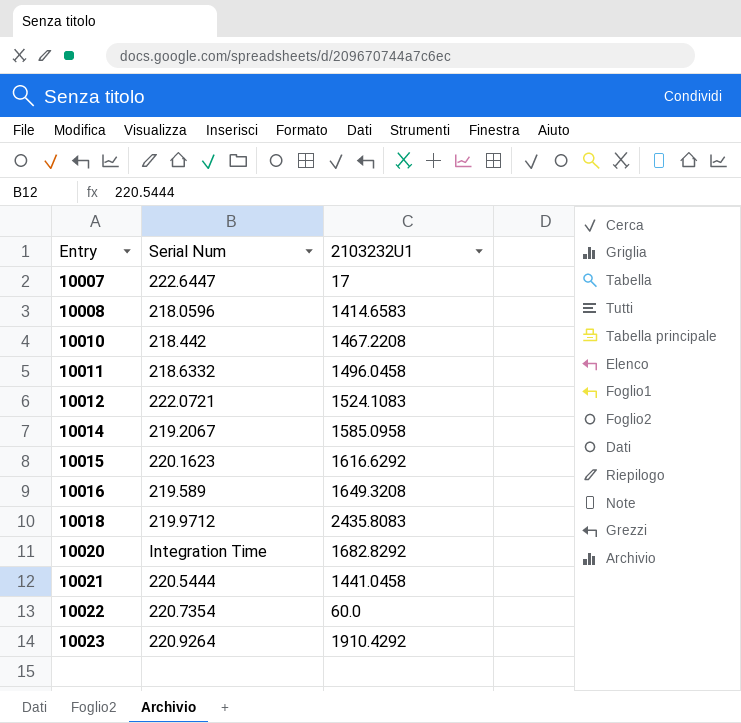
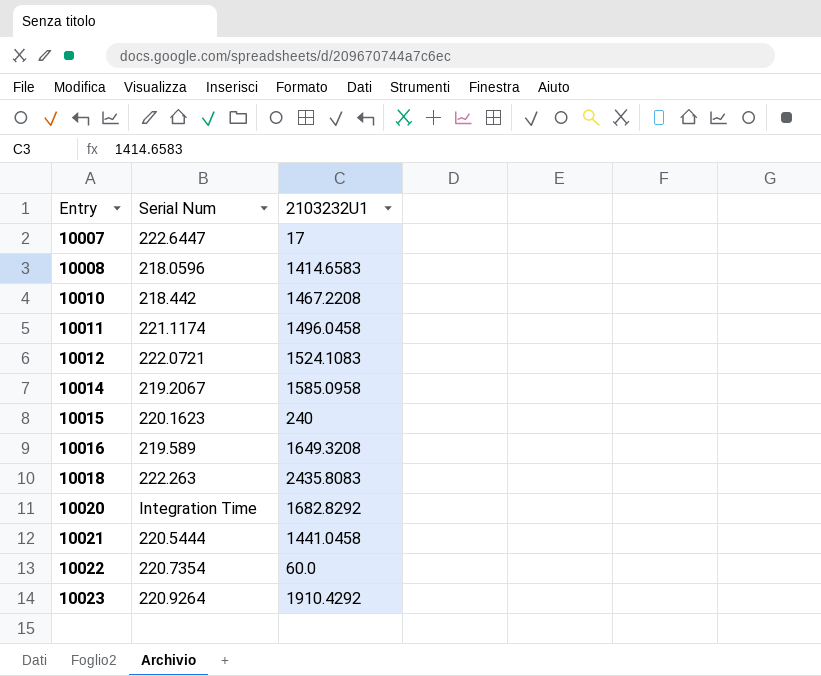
10011 | Serial Num: 218.6332 -> 221.1174
10015 | 2103232U1: 1616.6292 -> 240
10018 | Serial Num: 219.9712 -> 222.263

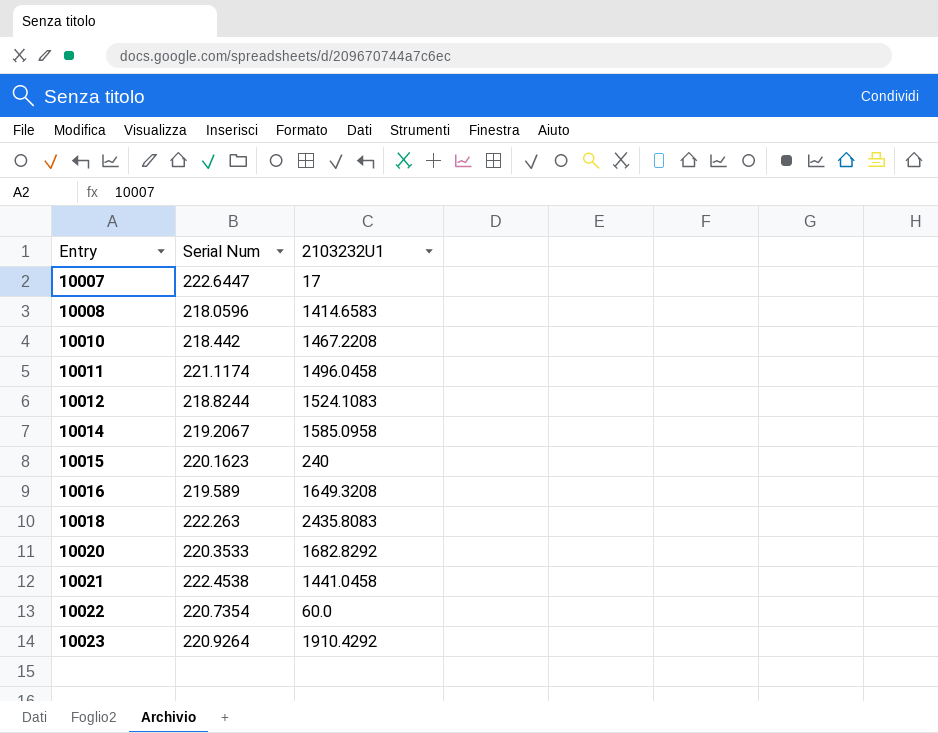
10012 | Serial Num: 222.0721 -> 218.8244
10020 | Serial Num: Integration Time -> 220.3533
10021 | Serial Num: 220.5444 -> 222.4538

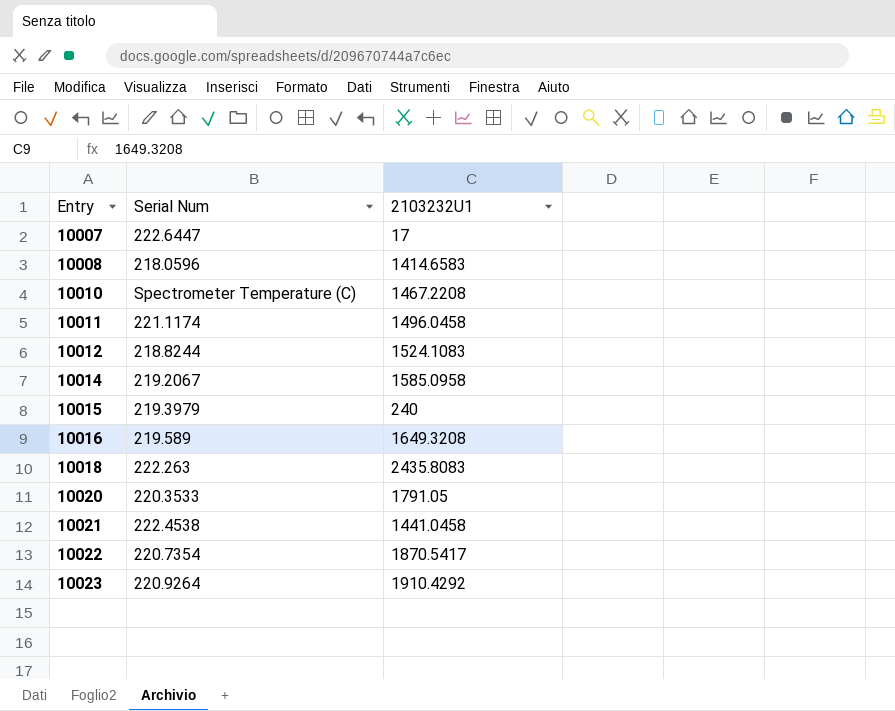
10010 | Serial Num: 218.442 -> Spectrometer Temperature (C)
10015 | Serial Num: 220.1623 -> 219.3979
10020 | 2103232U1: 1682.8292 -> 1791.05
10022 | 2103232U1: 60.0 -> 1870.5417

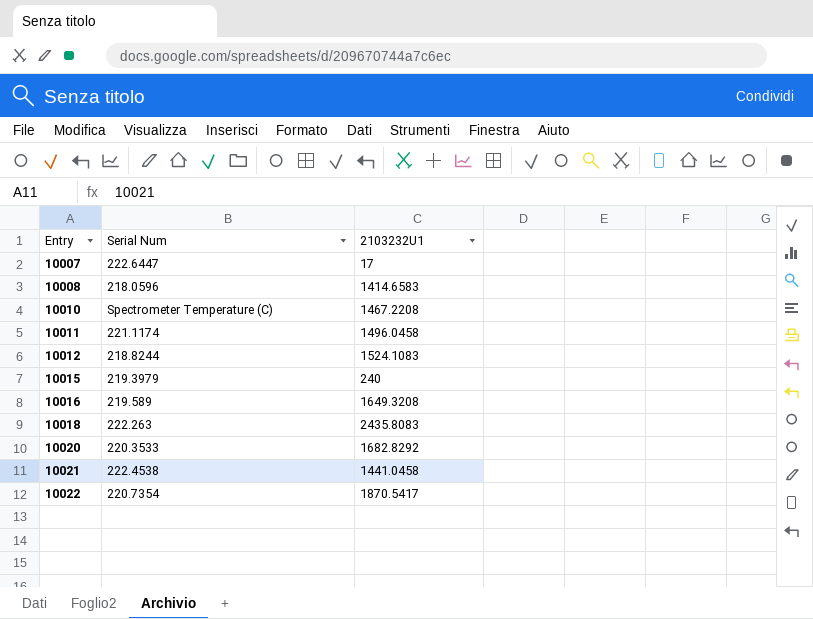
row 10014: 219.2067 | 1585.0958 -> none
row 10023: 220.9264 | 1910.4292 -> none
10020 | 2103232U1: 1791.05 -> 1682.8292

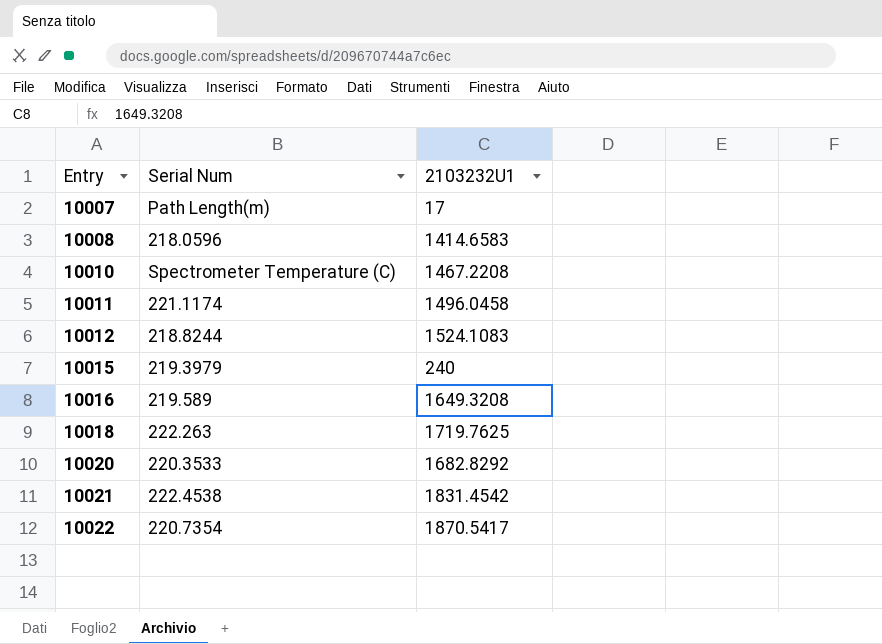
10007 | Serial Num: 222.6447 -> Path Length(m)
10018 | 2103232U1: 2435.8083 -> 1719.7625
10021 | 2103232U1: 1441.0458 -> 1831.4542

